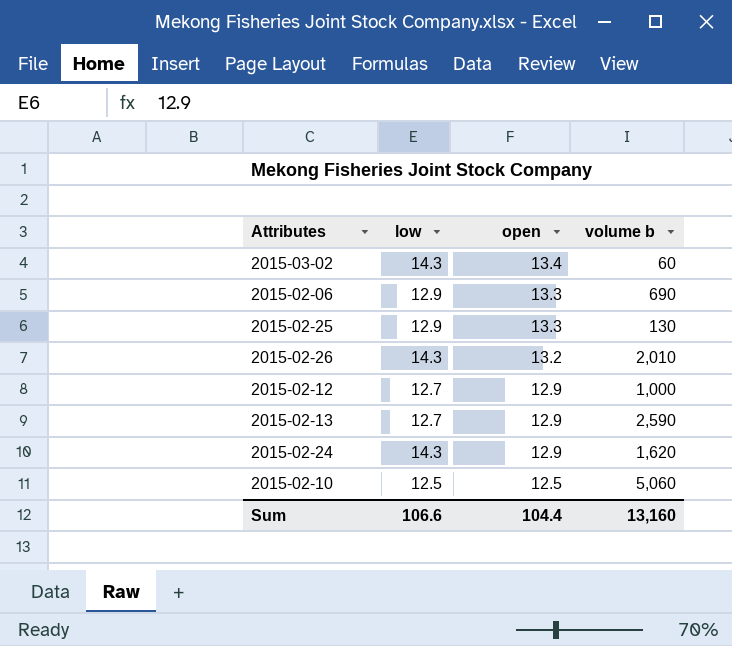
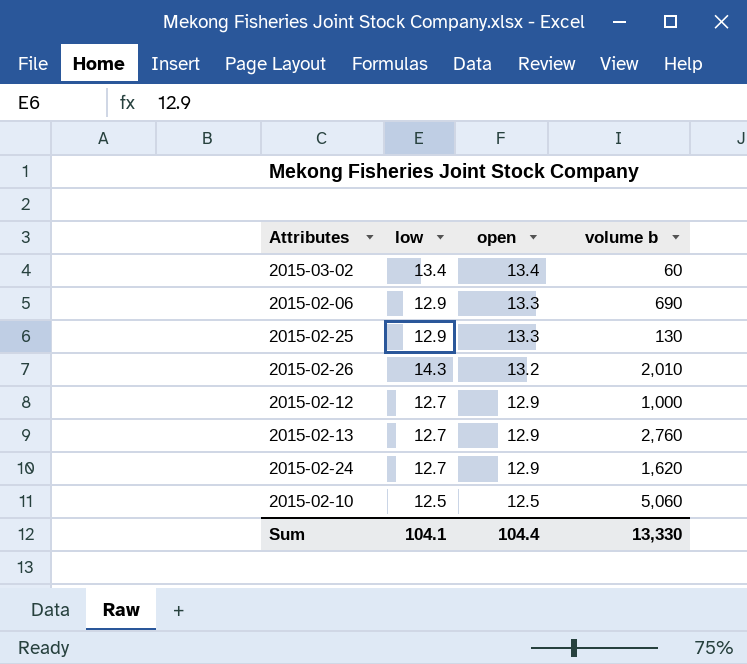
2015-03-02 | low: 14.3 -> 13.4
2015-02-13 | volume b: 2,590 -> 2,760
2015-02-24 | low: 14.3 -> 12.7
Sum | low: 106.6 -> 104.1
Sum | volume b: 13,160 -> 13,330

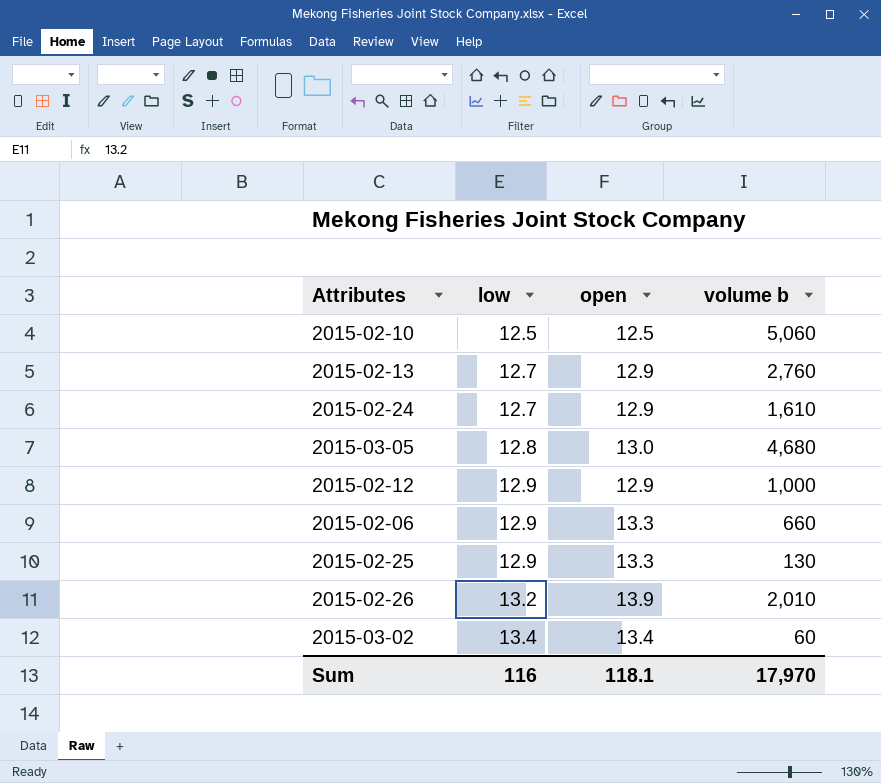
row order: open descending -> low ascending
2015-02-24 | volume b: 1,620 -> 1,610
row 2015-03-05: none -> 12.8 | 13.0 | 4,680
2015-02-12 | low: 12.7 -> 12.9
2015-02-06 | volume b: 690 -> 660
2015-02-26 | low: 14.3 -> 13.2
2015-02-26 | open: 13.2 -> 13.9
Sum | low: 104.1 -> 116
Sum | open: 104.4 -> 118.1
Sum | volume b: 13,330 -> 17,970

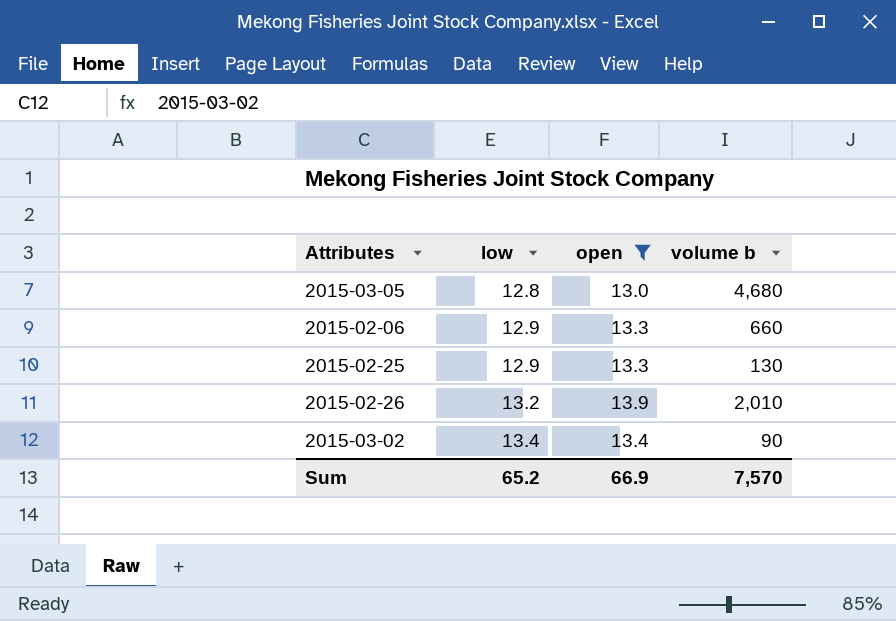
filter: none -> open >= 13.0
2015-03-02 | volume b: 60 -> 90
Sum | low: 116 -> 65.2
Sum | open: 118.1 -> 66.9
Sum | volume b: 17,970 -> 7,570

